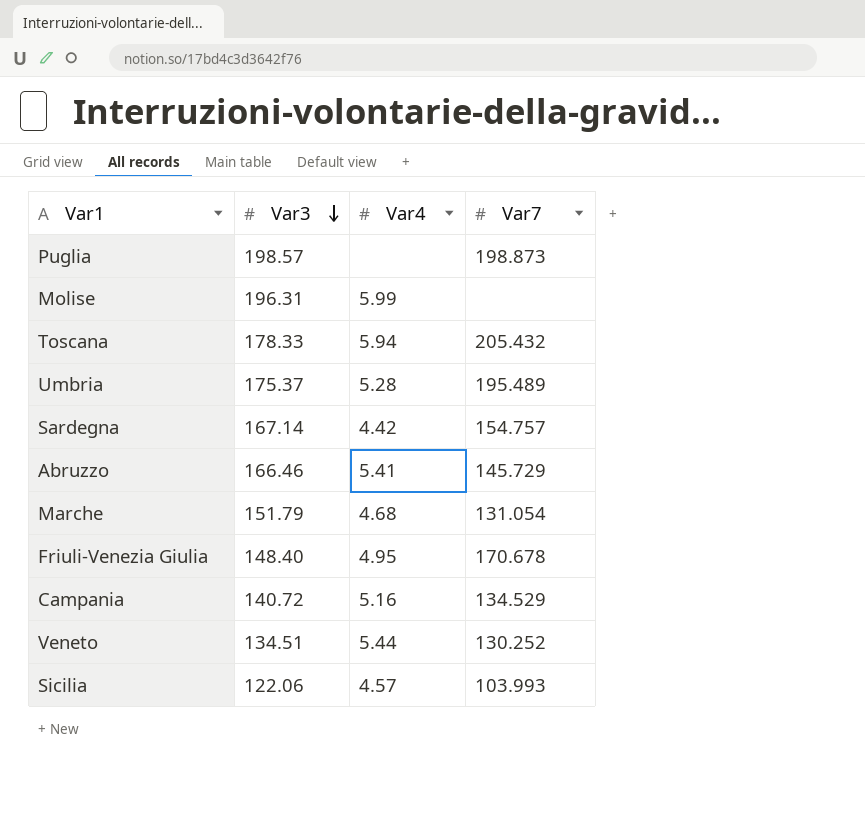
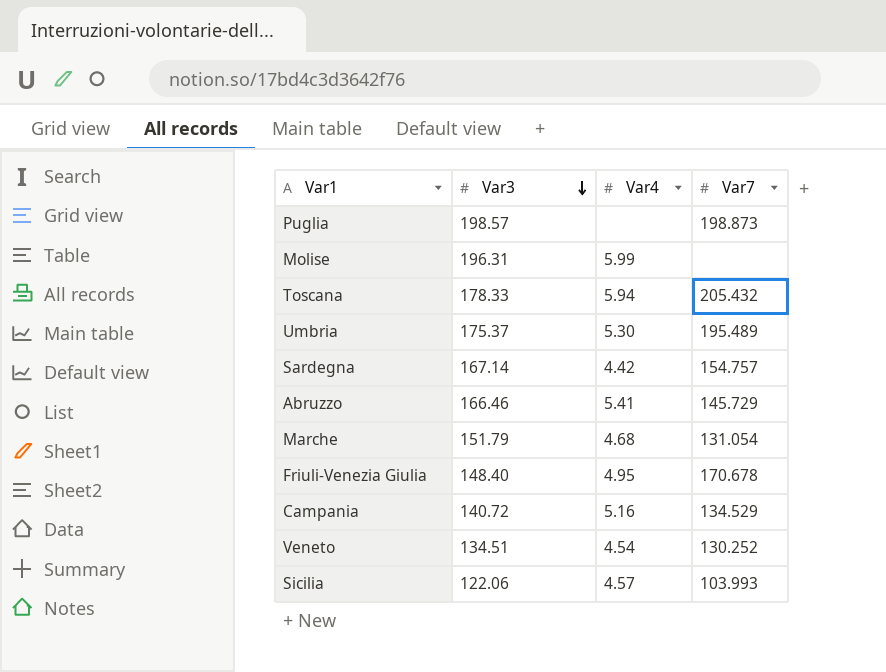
Umbria | Var4: 5.28 -> 5.30
Veneto | Var4: 5.44 -> 4.54

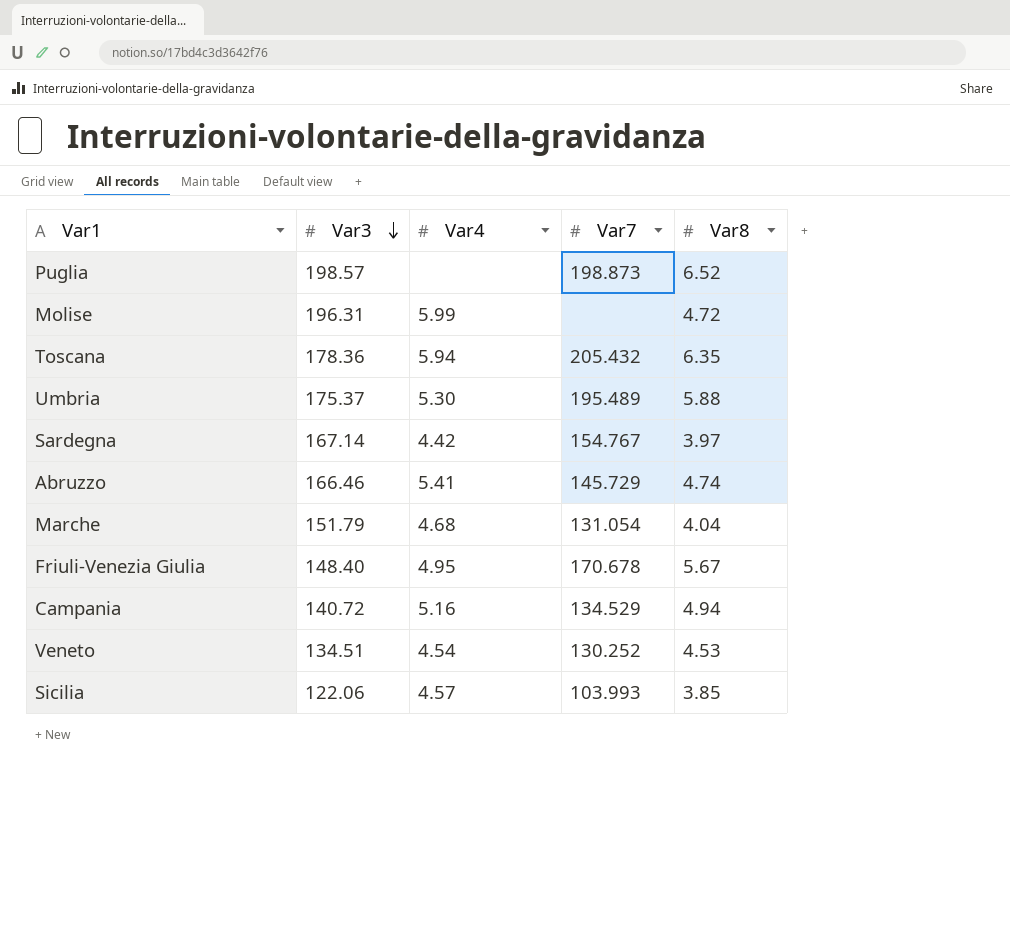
column Var8 | position: none -> 5
Toscana | Var3: 178.33 -> 178.36
Sardegna | Var7: 154.757 -> 154.767

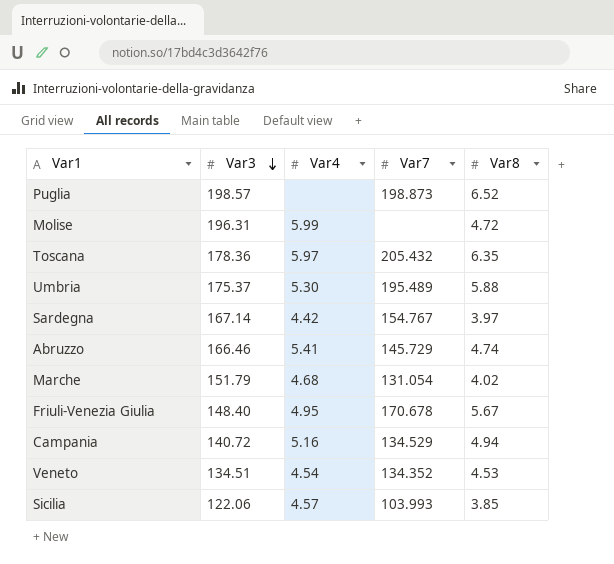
Toscana | Var4: 5.94 -> 5.97
Marche | Var8: 4.04 -> 4.02
Veneto | Var7: 130.252 -> 134.352

